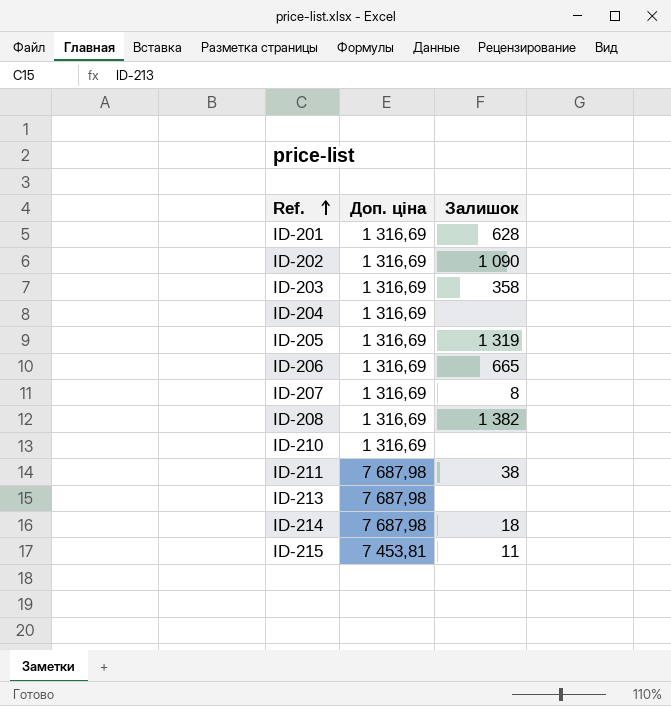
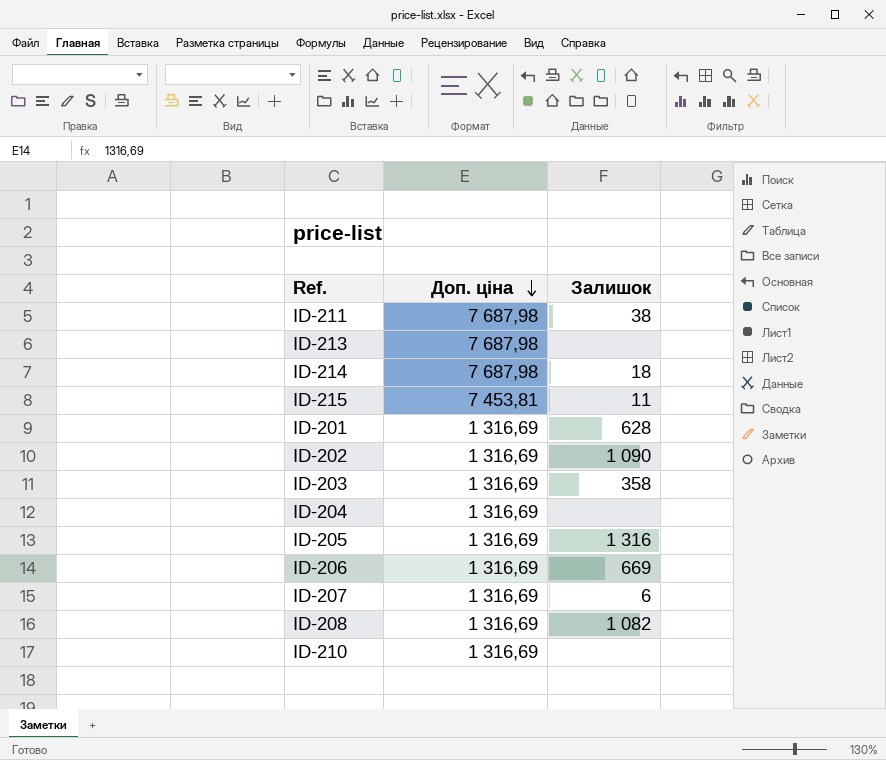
row order: Ref. ascending -> Доп. ціна descending
ID-205 | Залишок: 1 319 -> 1 316
ID-206 | Залишок: 665 -> 669
ID-207 | Залишок: 8 -> 6
ID-208 | Залишок: 1 382 -> 1 082

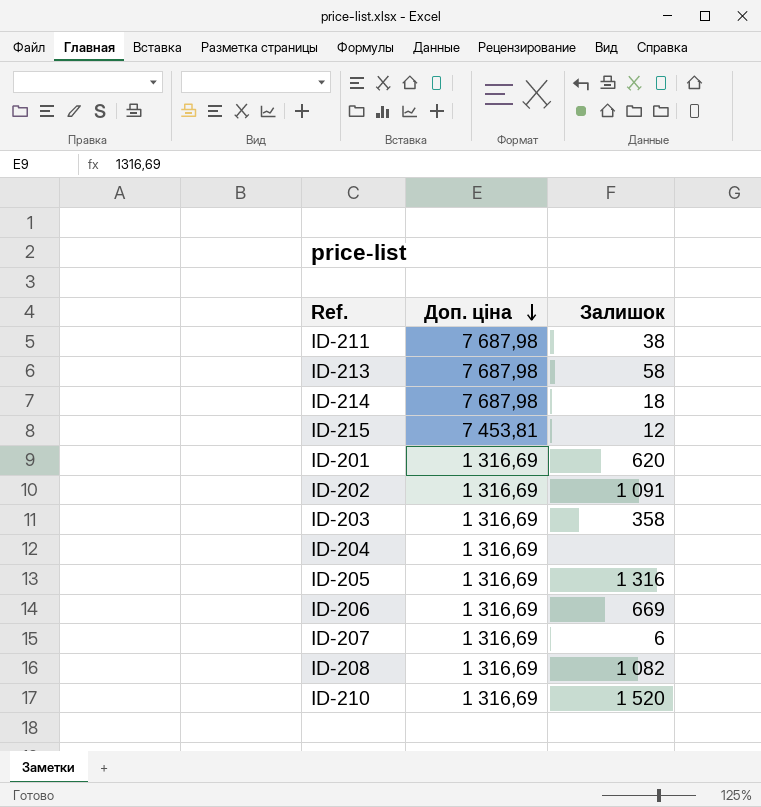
ID-213 | Залишок: none -> 58
ID-215 | Залишок: 11 -> 12
ID-201 | Залишок: 628 -> 620
ID-202 | Залишок: 1 090 -> 1 091
ID-210 | Залишок: none -> 1 520

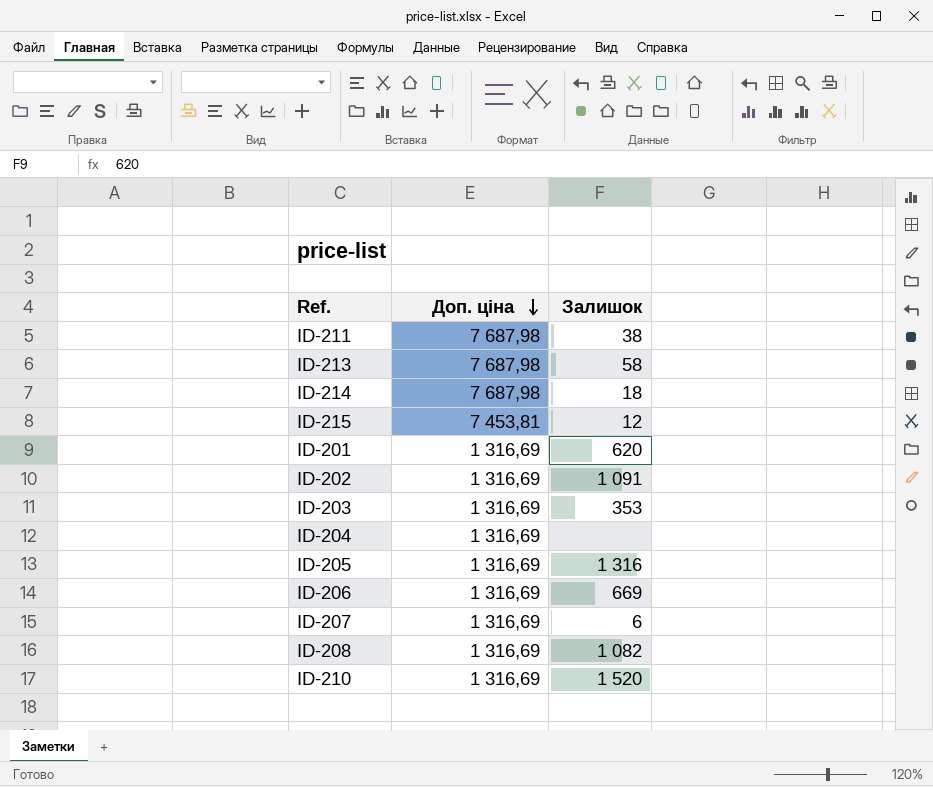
ID-203 | Залишок: 358 -> 353

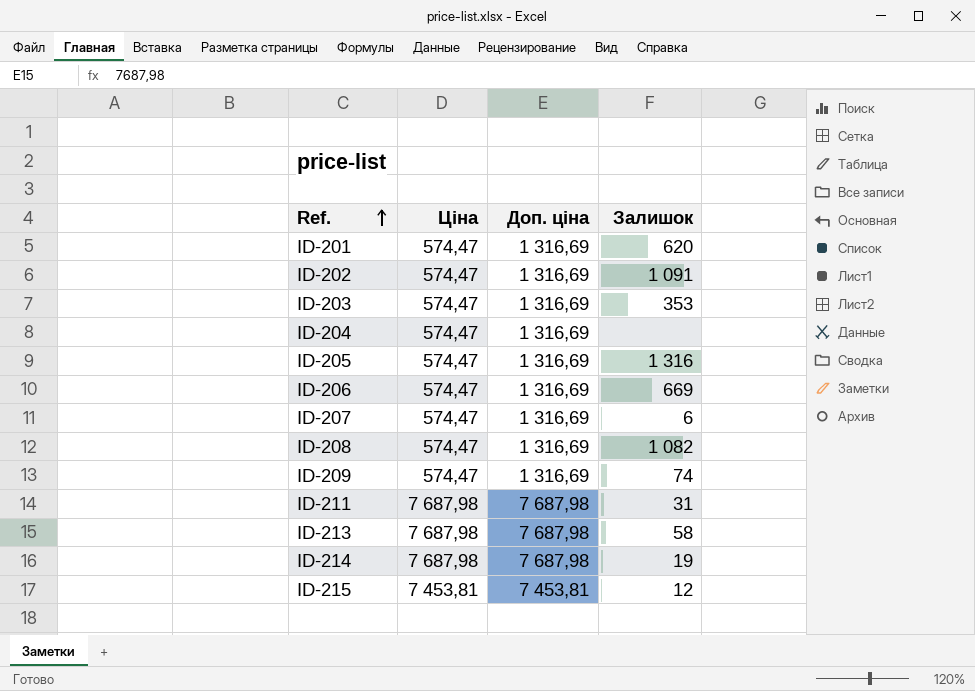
row order: Доп. ціна descending -> Ref. ascending
column Ціна | position: none -> 2
row ID-210: 1 316,69 | 1 520 -> none
row ID-209: none -> 574,47 | 1 316,69 | 74
ID-211 | Залишок: 38 -> 31
ID-214 | Залишок: 18 -> 19

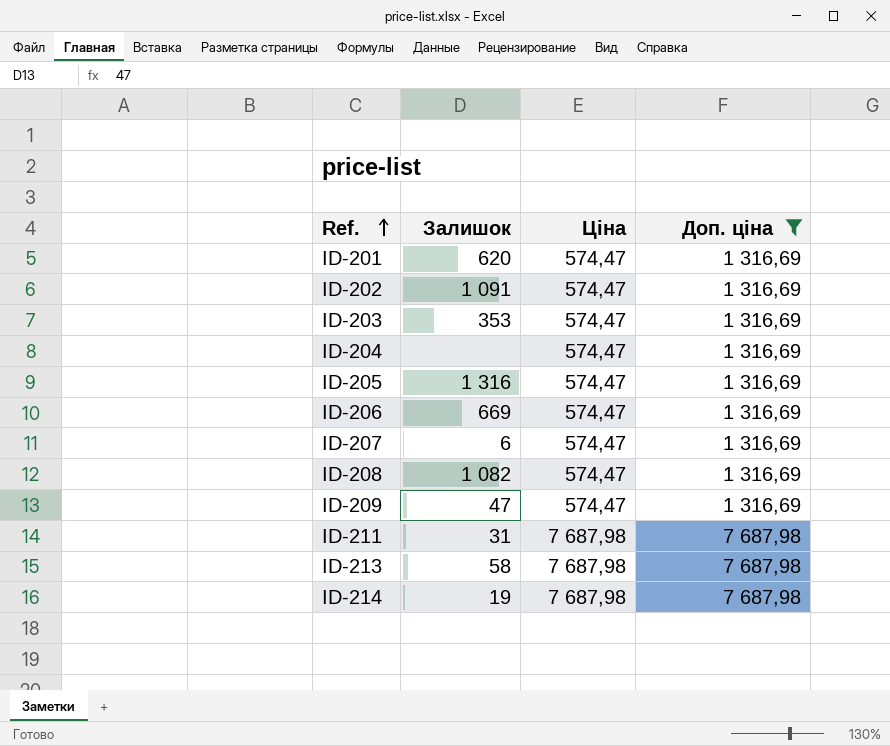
filter: none -> Доп. ціна != 7 453,81
column Залишок | position: 4 -> 2
ID-209 | Залишок: 74 -> 47

